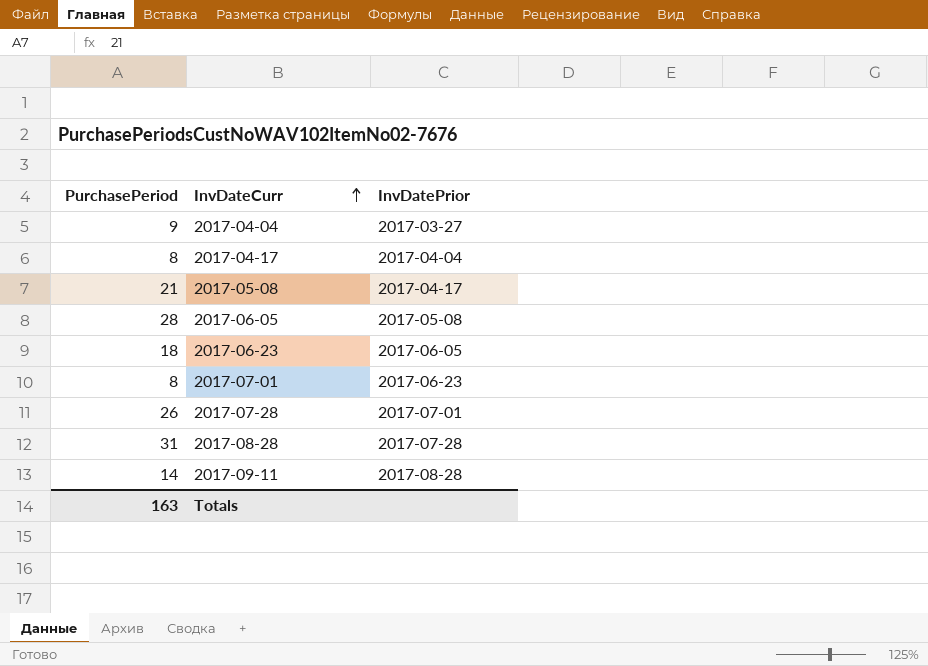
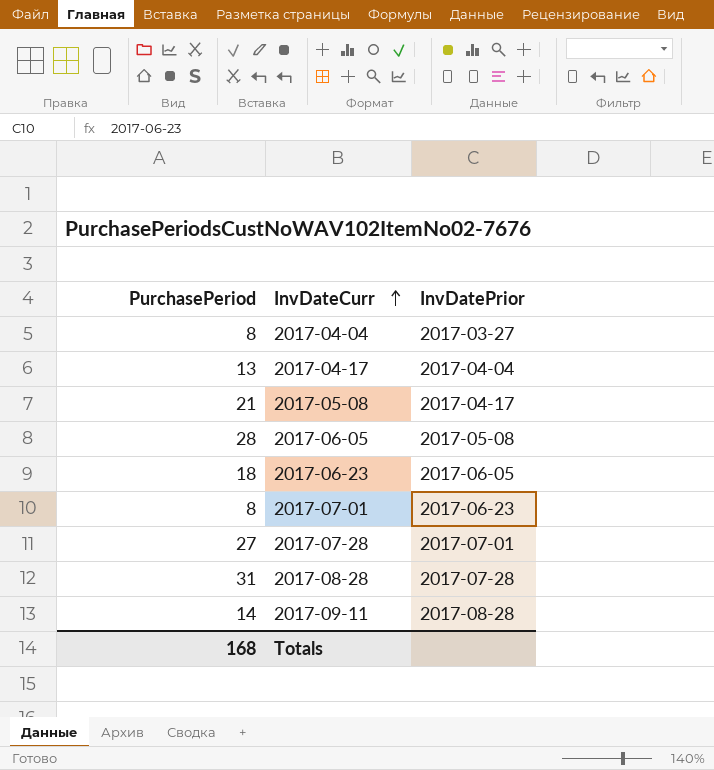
2017-04-04 | PurchasePeriod: 9 -> 8
2017-04-17 | PurchasePeriod: 8 -> 13
2017-07-28 | PurchasePeriod: 26 -> 27
Totals | PurchasePeriod: 163 -> 168

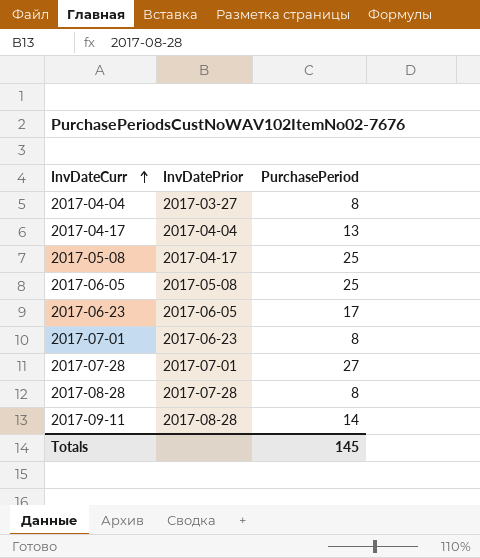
column PurchasePeriod | position: 1 -> 3
2017-05-08 | PurchasePeriod: 21 -> 25
2017-06-05 | PurchasePeriod: 28 -> 25
2017-06-23 | PurchasePeriod: 18 -> 17
2017-08-28 | PurchasePeriod: 31 -> 8
Totals | PurchasePeriod: 168 -> 145

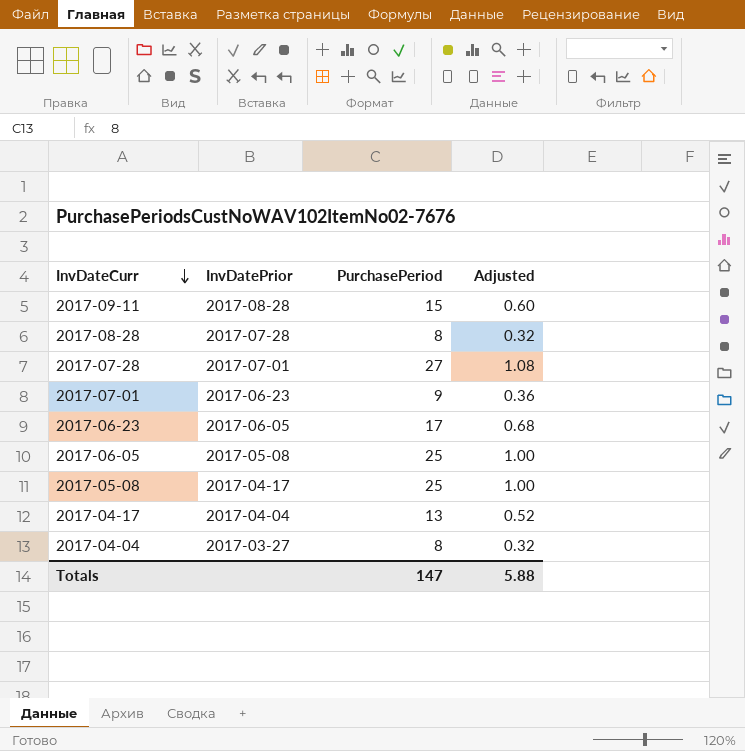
row order: InvDateCurr ascending -> InvDateCurr descending
column Adjusted | formula: none -> [PurchasePeriod] * 0.04
2017-09-11 | PurchasePeriod: 14 -> 15
2017-07-01 | PurchasePeriod: 8 -> 9
Totals | PurchasePeriod: 145 -> 147

